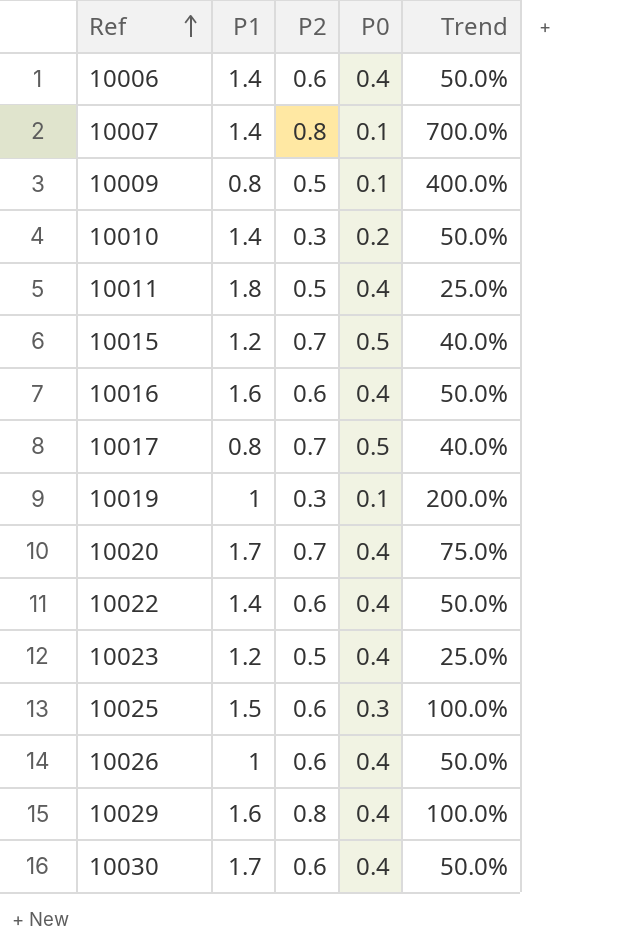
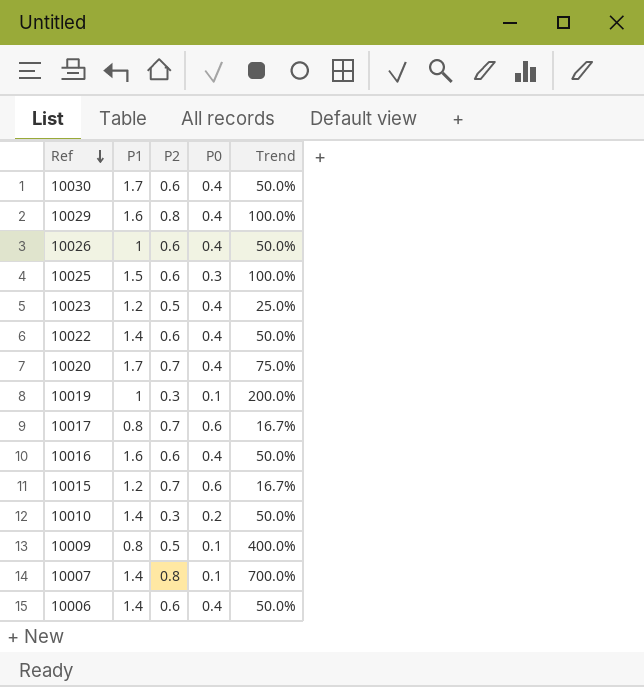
row order: Ref ascending -> Ref descending
row 10011: 1.8 | 0.5 | 0.4 | 25.0% -> none
10017 | P0: 0.5 -> 0.6
10017 | Trend: 40.0% -> 16.7%
10015 | P0: 0.5 -> 0.6
10015 | Trend: 40.0% -> 16.7%

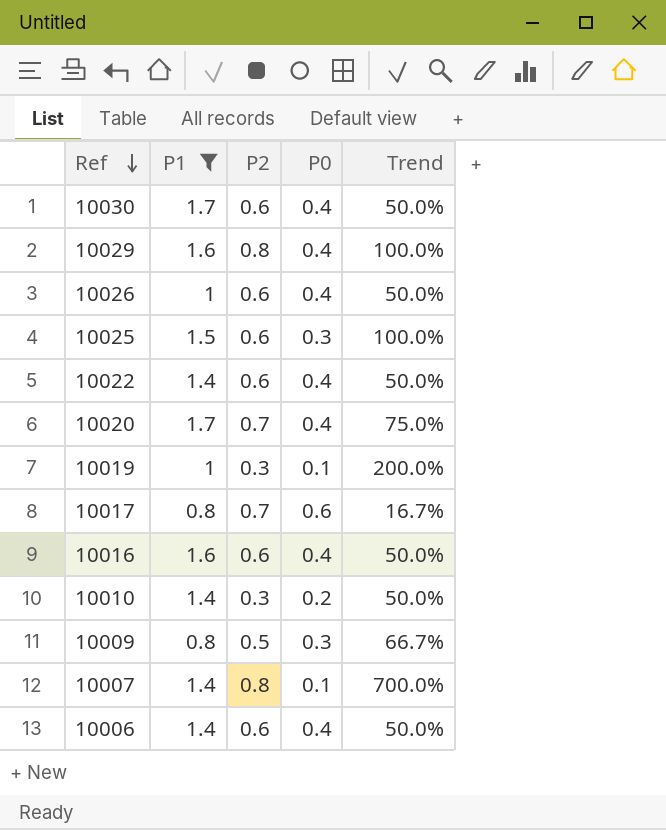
filter: none -> P1 != 1.2
10009 | P0: 0.1 -> 0.3
10009 | Trend: 400.0% -> 66.7%

